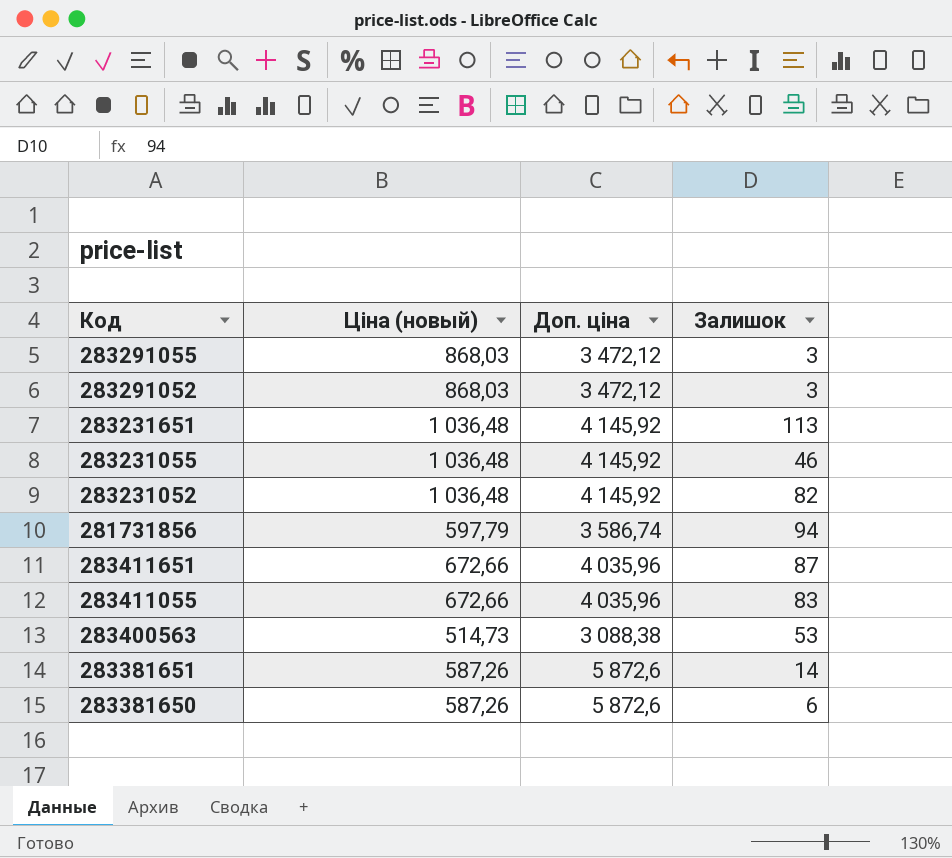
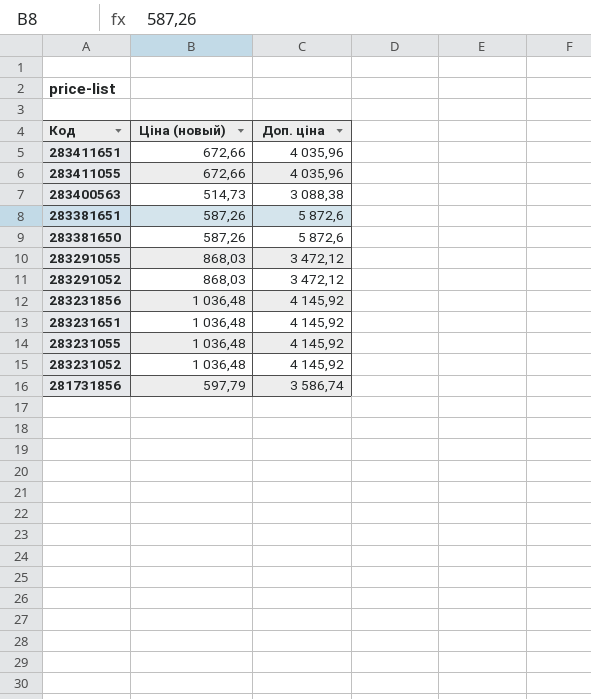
row order: none -> Код descending
column Залишок | position: 4 -> none
row 283231856: none -> 1 036,48 | 4 145,92

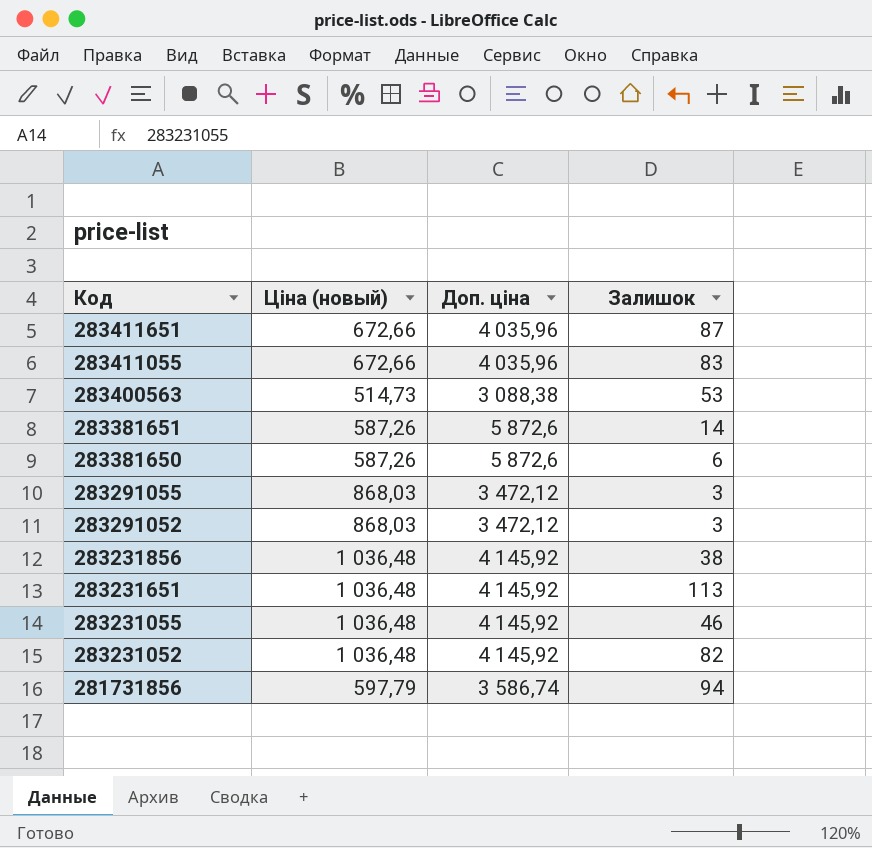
column Залишок | position: none -> 4

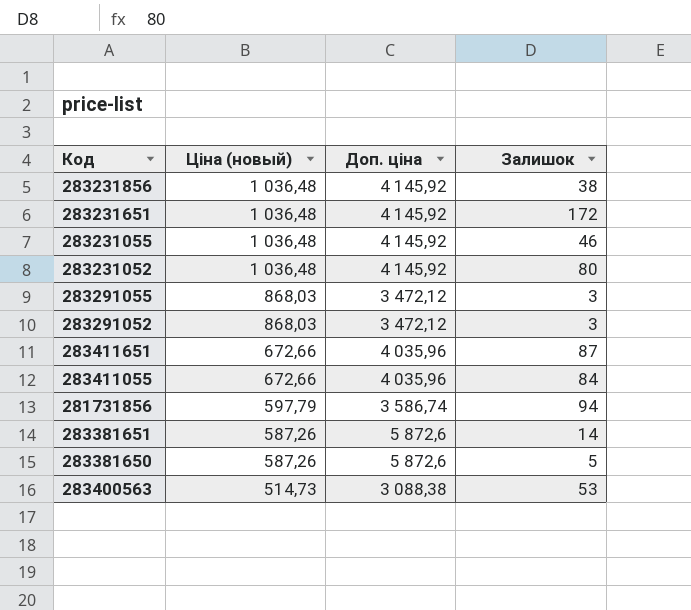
row order: Код descending -> Ціна (новый) descending
283231651 | Залишок: 113 -> 172
283231052 | Залишок: 82 -> 80
283411055 | Залишок: 83 -> 84
283381650 | Залишок: 6 -> 5

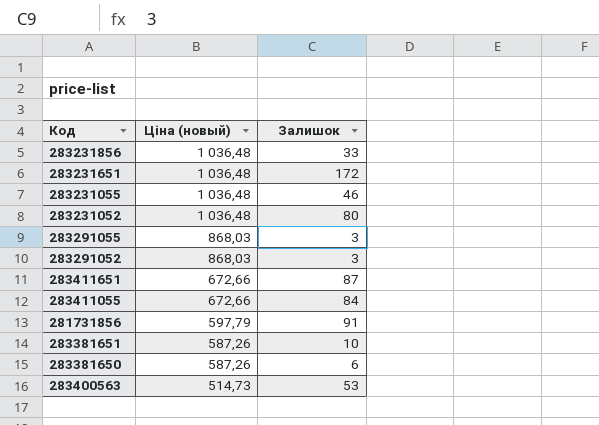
column Доп. ціна | position: 3 -> none
283231856 | Залишок: 38 -> 33
281731856 | Залишок: 94 -> 91
283381651 | Залишок: 14 -> 10
283381650 | Залишок: 5 -> 6

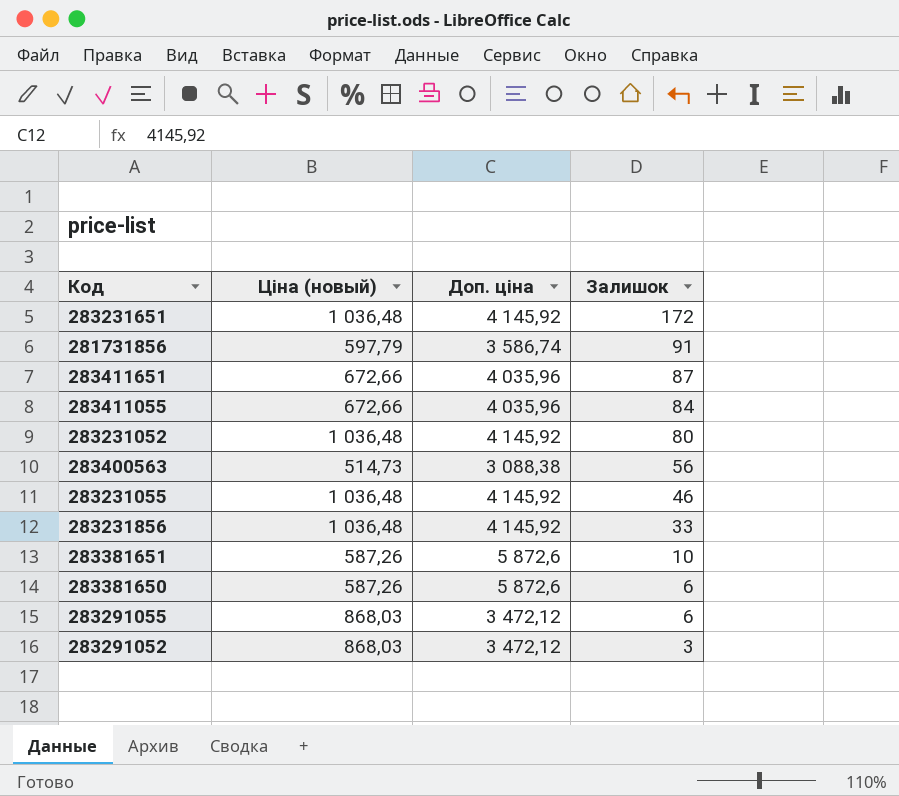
row order: Ціна (новый) descending -> Залишок descending
column Доп. ціна | position: none -> 3
283400563 | Залишок: 53 -> 56
283291055 | Залишок: 3 -> 6

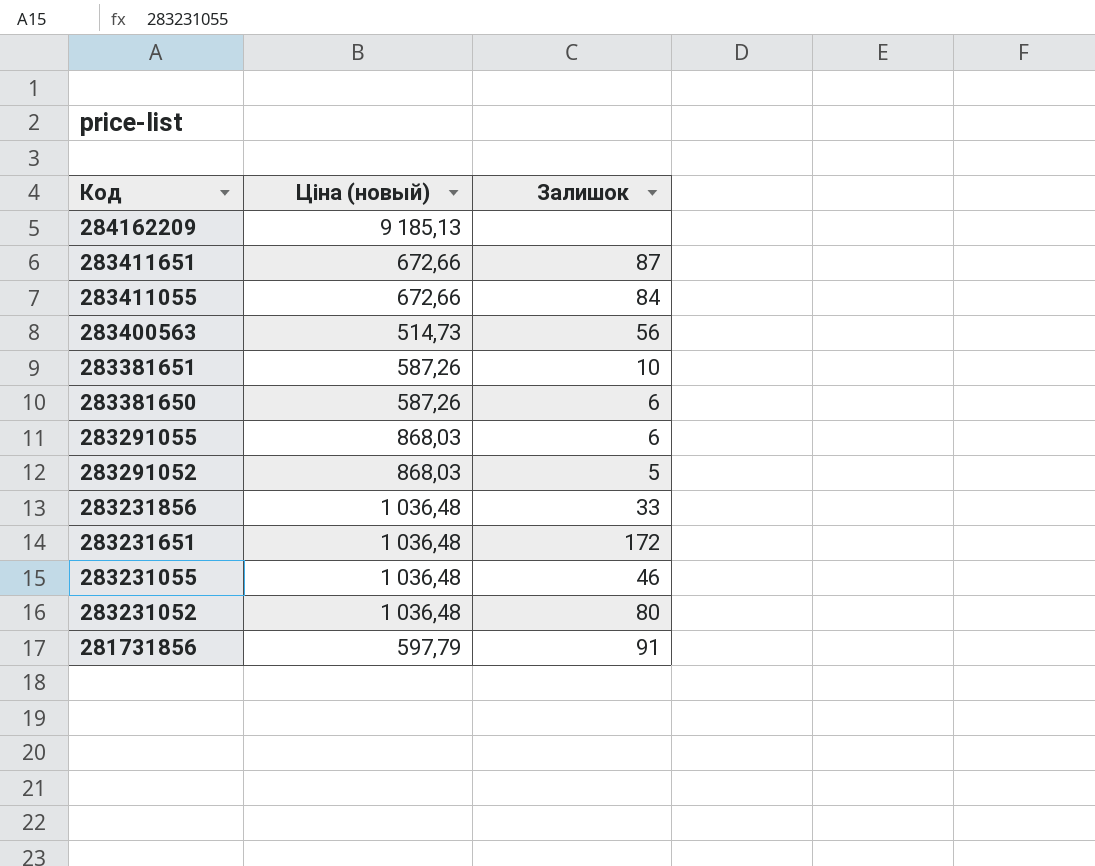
row order: Залишок descending -> Код descending
column Доп. ціна | position: 3 -> none
row 284162209: none -> 9 185,13 | none
283291052 | Залишок: 3 -> 5

